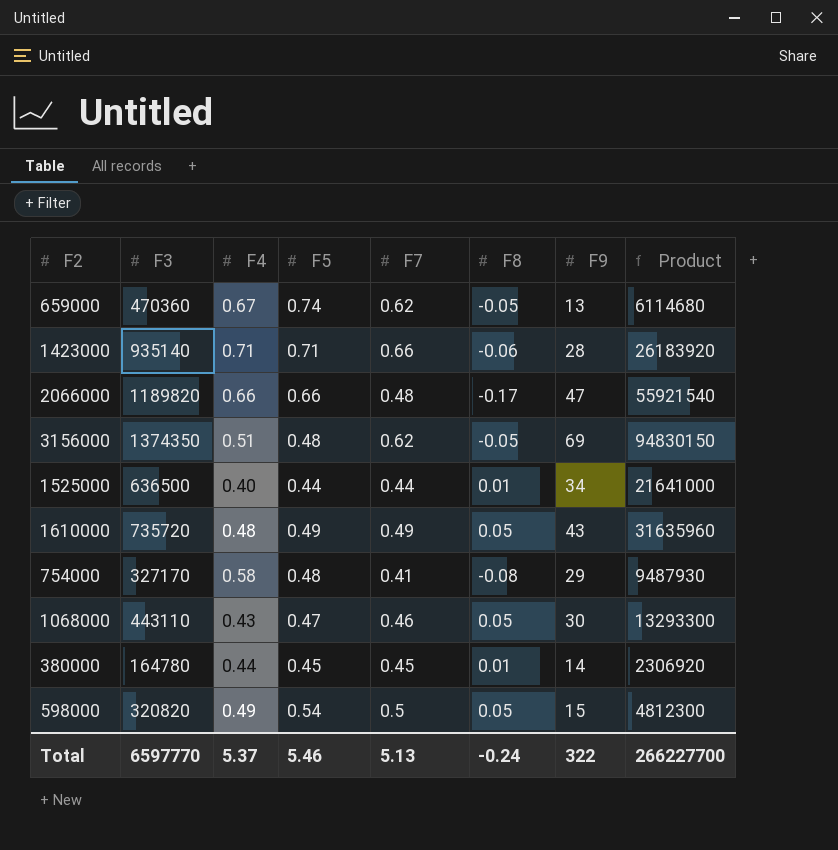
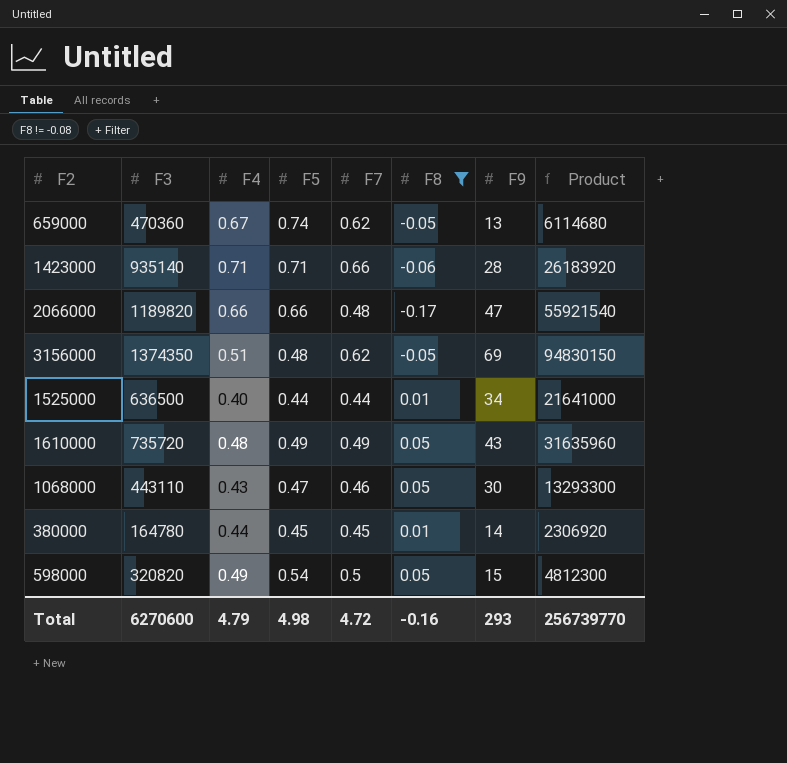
filter: none -> F8 != -0.08
Total | F3: 6597770 -> 6270600
Total | F4: 5.37 -> 4.79
Total | F5: 5.46 -> 4.98
Total | F7: 5.13 -> 4.72
Total | F8: -0.24 -> -0.16
Total | F9: 322 -> 293
Total | Product: 266227700 -> 256739770

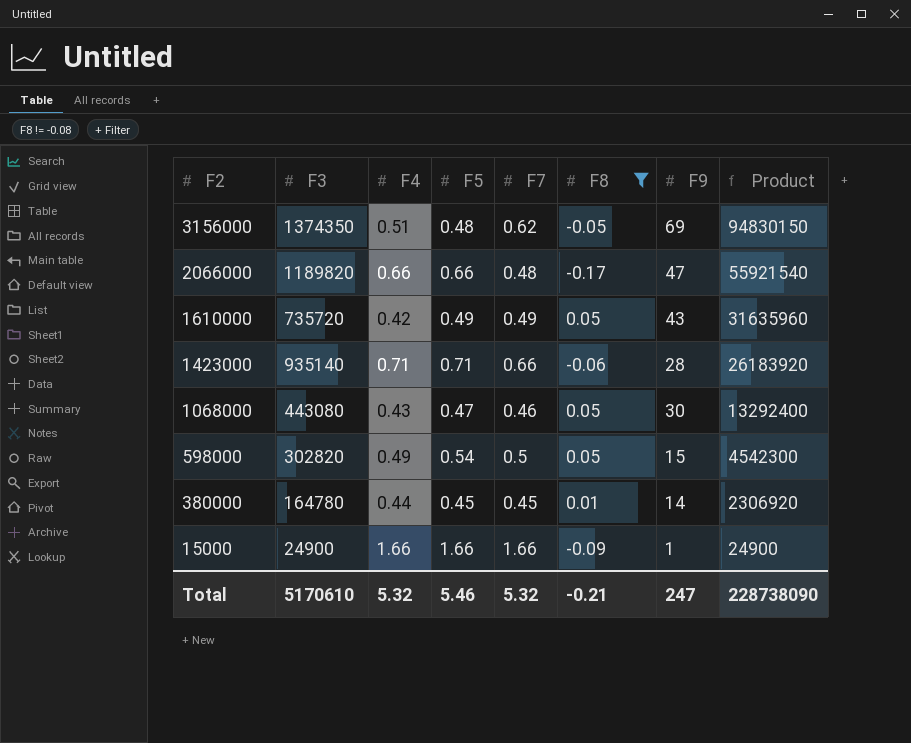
row order: none -> F2 descending
row 659000: 470360 | 0.67 | 0.74 | 0.62 | -0.05 | 13 | 6114680 -> none
row 1525000: 636500 | 0.40 | 0.44 | 0.44 | 0.01 | 34 | 21641000 -> none
1610000 | F4: 0.48 -> 0.42
1068000 | F3: 443110 -> 443080
1068000 | Product: 13293300 -> 13292400
598000 | F3: 320820 -> 302820
598000 | Product: 4812300 -> 4542300
row 15000: none -> 24900 | 1.66 | 1.66 | 1.66 | -0.09 | 1 | 24900
Total | F3: 6270600 -> 5170610
Total | F4: 4.79 -> 5.32
Total | F5: 4.98 -> 5.46
Total | F7: 4.72 -> 5.32
Total | F8: -0.16 -> -0.21
Total | F9: 293 -> 247
Total | Product: 256739770 -> 228738090

